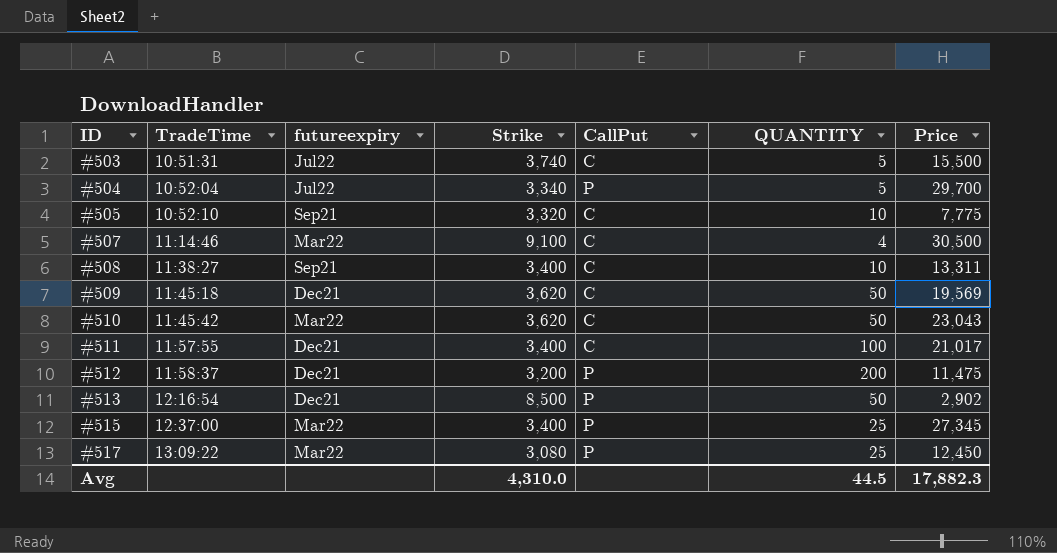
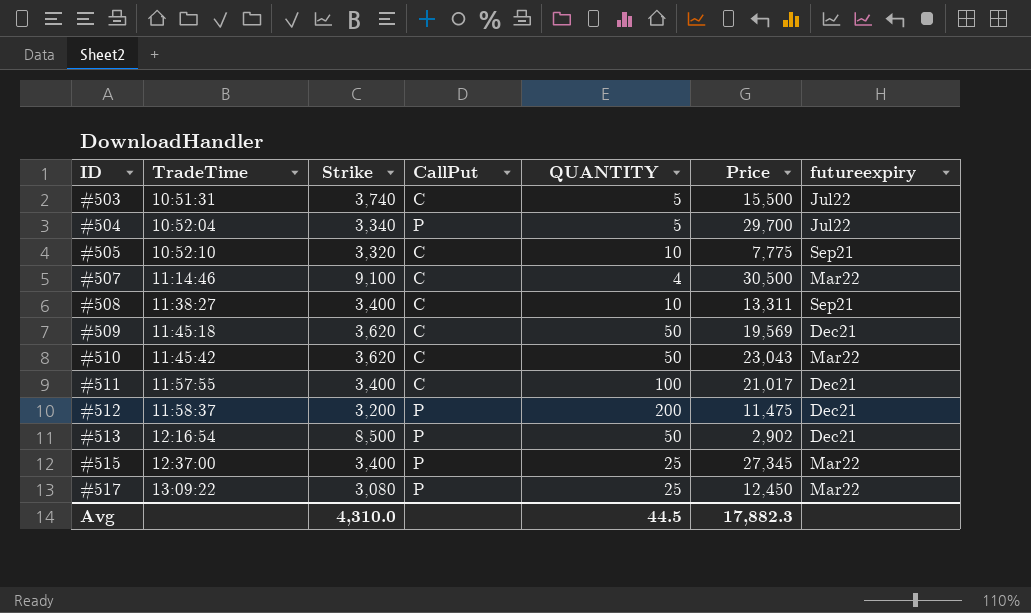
column futureexpiry | position: 3 -> 7

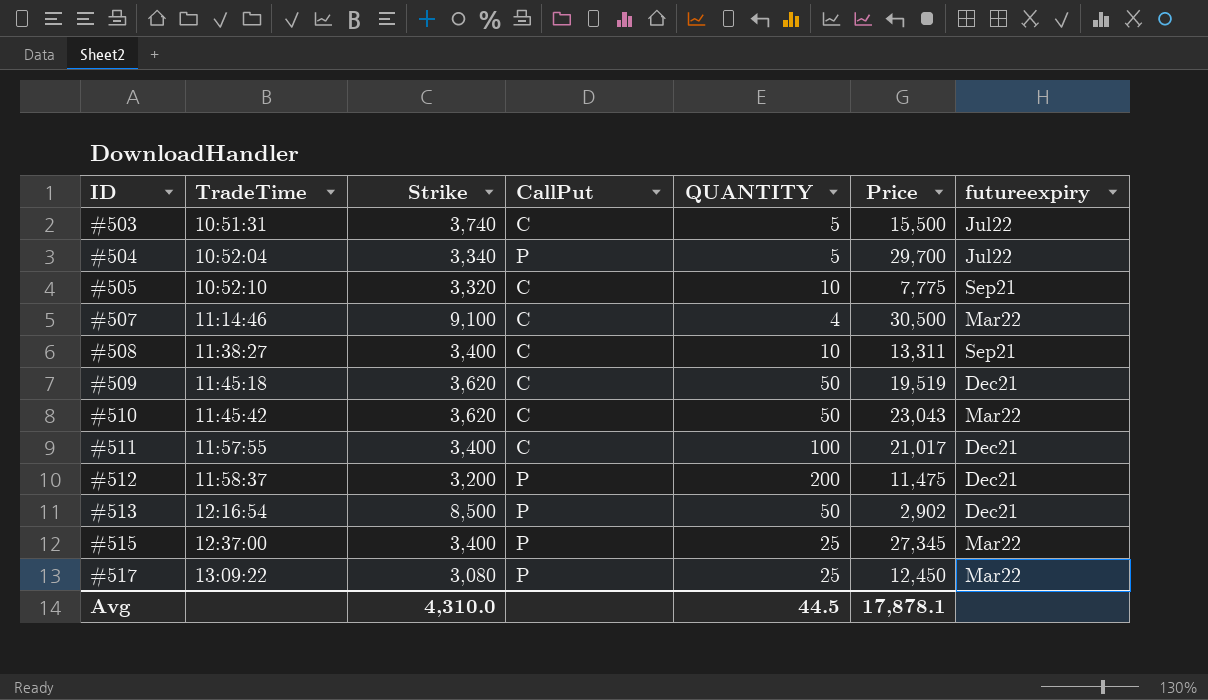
#509 | Price: 19,569 -> 19,519
Avg | Price: 17,882.3 -> 17,878.1

